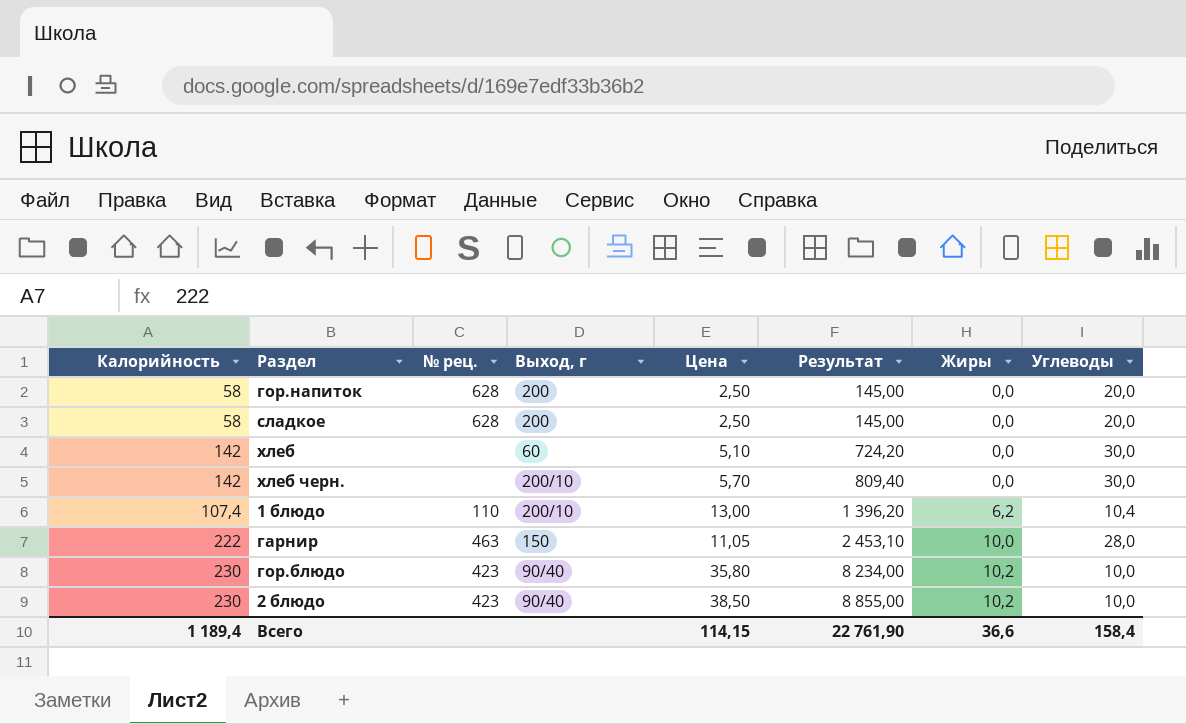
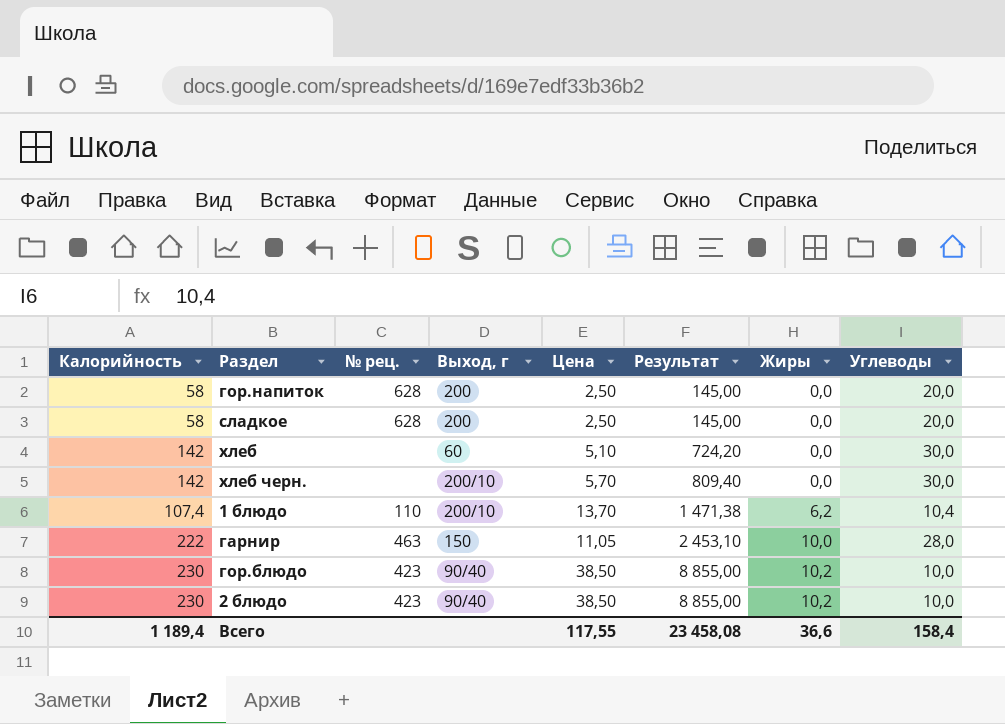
1 блюдо | Цена: 13,00 -> 13,70
1 блюдо | Результат: 1 396,20 -> 1 471,38
гор.блюдо | Цена: 35,80 -> 38,50
гор.блюдо | Результат: 8 234,00 -> 8 855,00
Всего | Цена: 114,15 -> 117,55
Всего | Результат: 22 761,90 -> 23 458,08

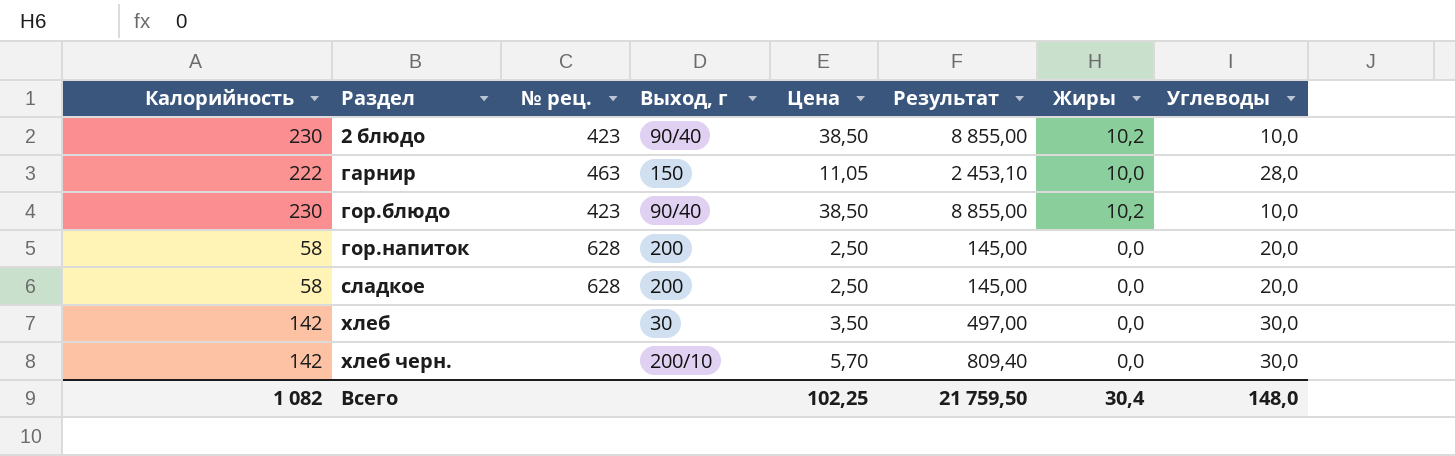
row order: Результат ascending -> Раздел ascending
row 1 блюдо: 107,4 | 110 | 200/10 | 13,70 | 1 471,38 | 6,2 | 10,4 -> none
хлеб | Выход, г: 60 -> 30
хлеб | Цена: 5,10 -> 3,50
хлеб | Результат: 724,20 -> 497,00
Всего | Калорийность: 1 189,4 -> 1 082
Всего | Цена: 117,55 -> 102,25
Всего | Результат: 23 458,08 -> 21 759,50
Всего | Жиры: 36,6 -> 30,4
Всего | Углеводы: 158,4 -> 148,0

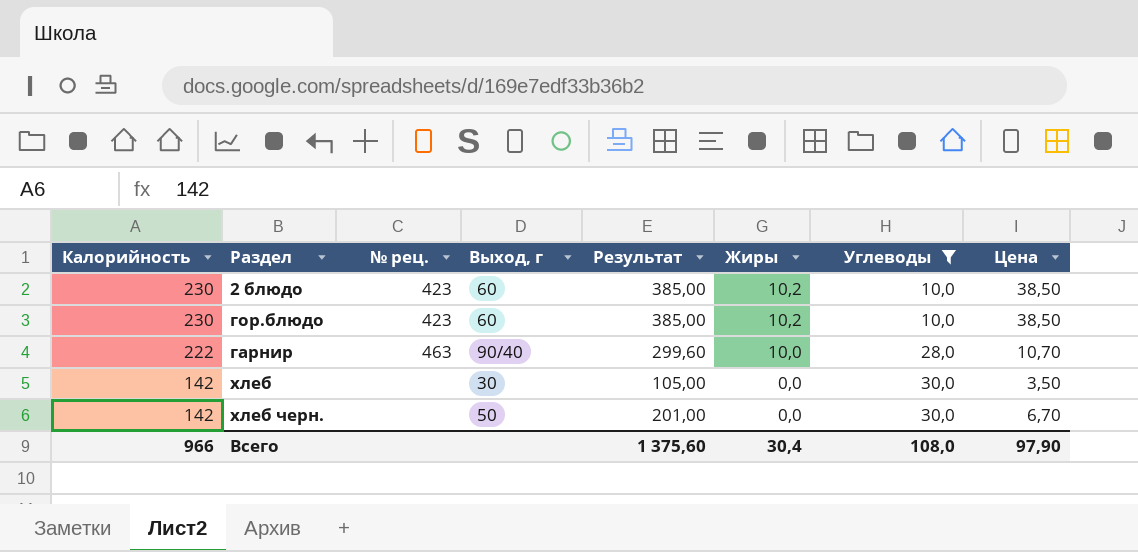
filter: none -> Углеводы != 20,0
row order: Раздел ascending -> Калорийность descending
column Результат | formula: [Калорийность] * [Цена] -> [Углеводы] * [Цена]
column Цена | position: 5 -> 8
2 блюдо | Выход, г: 90/40 -> 60
гор.блюдо | Выход, г: 90/40 -> 60
гарнир | Выход, г: 150 -> 90/40
гарнир | Цена: 11,05 -> 10,70
хлеб черн. | Выход, г: 200/10 -> 50
хлеб черн. | Цена: 5,70 -> 6,70
Всего | Калорийность: 1 082 -> 966
Всего | Результат: 21 759,50 -> 1 375,60
Всего | Углеводы: 148,0 -> 108,0
Всего | Цена: 102,25 -> 97,90

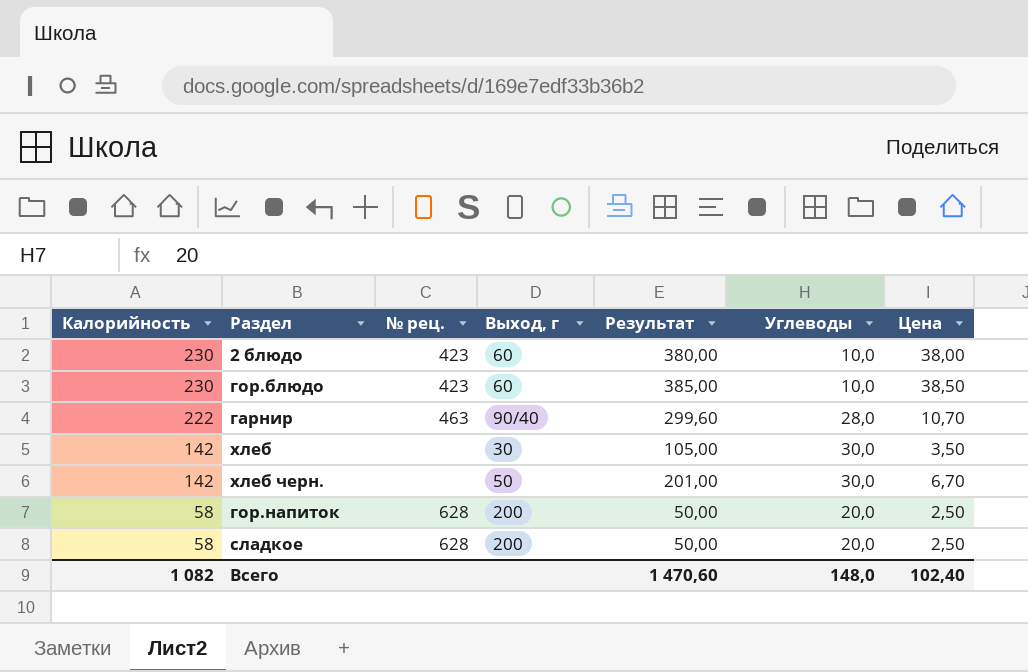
filter: Углеводы != 20,0 -> none
column Жиры | position: 6 -> none
2 блюдо | Результат: 385,00 -> 380,00
2 блюдо | Цена: 38,50 -> 38,00
Всего | Калорийность: 966 -> 1 082
Всего | Результат: 1 375,60 -> 1 470,60
Всего | Углеводы: 108,0 -> 148,0
Всего | Цена: 97,90 -> 102,40

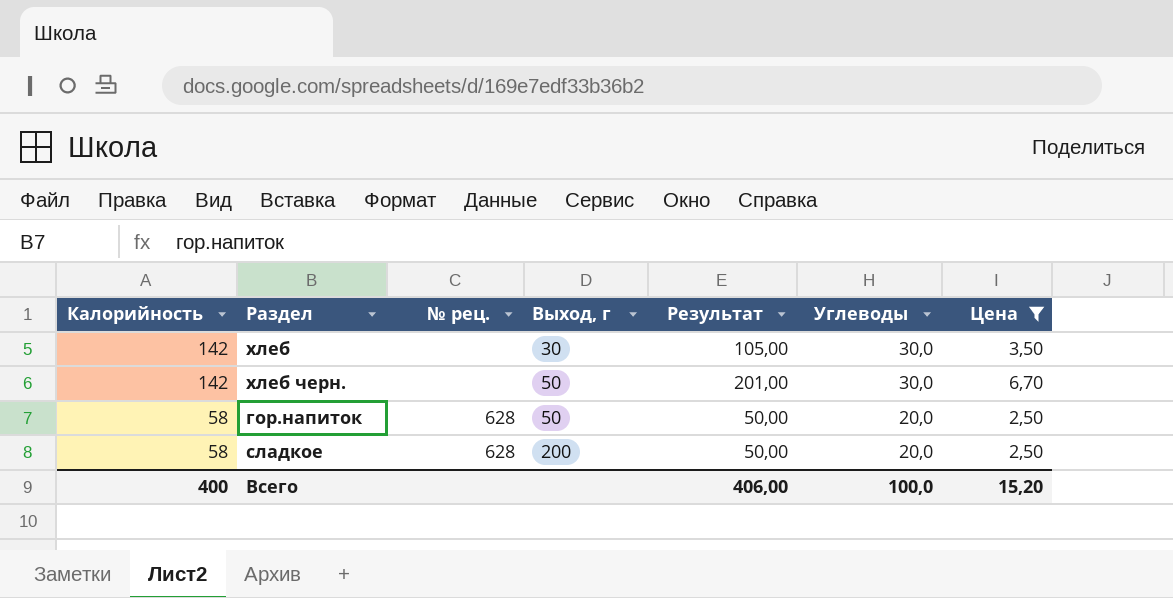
filter: none -> Цена <= 6,70
гор.напиток | Выход, г: 200 -> 50
Всего | Калорийность: 1 082 -> 400
Всего | Результат: 1 470,60 -> 406,00
Всего | Углеводы: 148,0 -> 100,0
Всего | Цена: 102,40 -> 15,20

